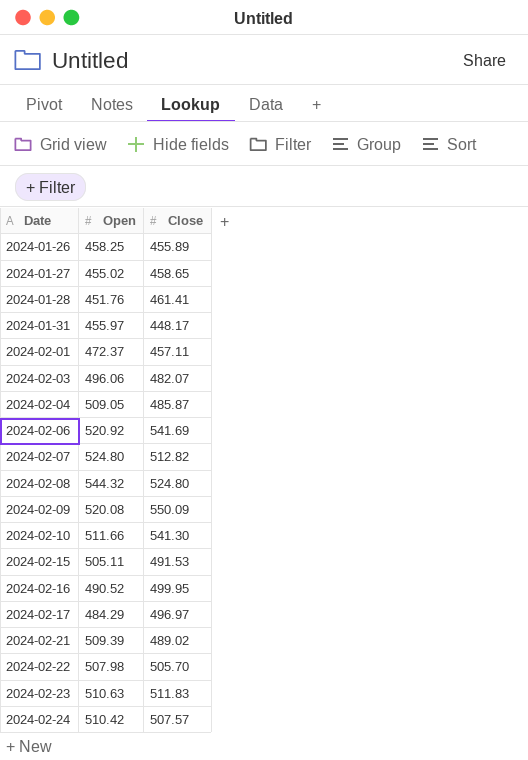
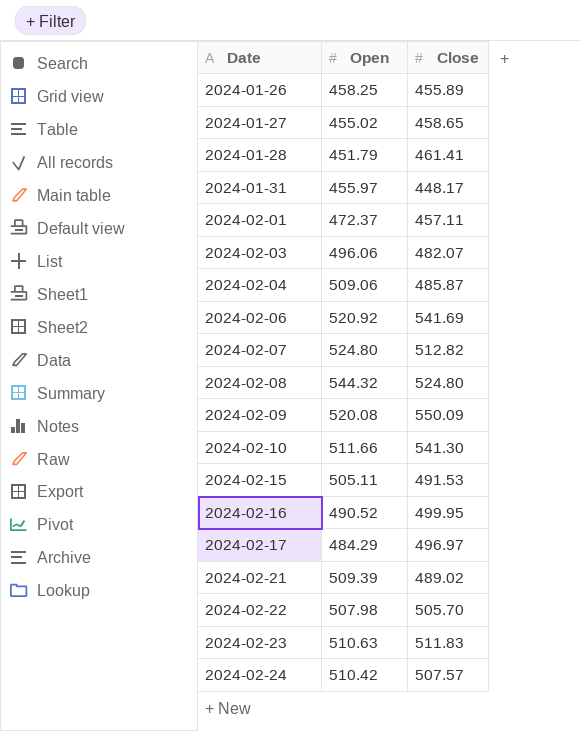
2024-01-28 | Open: 451.76 -> 451.79
2024-02-04 | Open: 509.05 -> 509.06

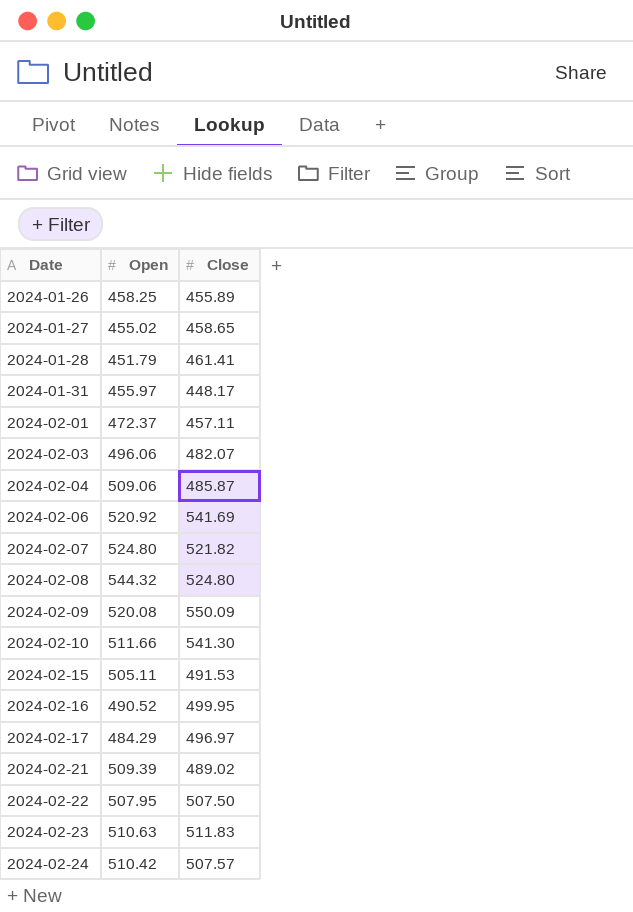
2024-02-07 | Close: 512.82 -> 521.82
2024-02-22 | Open: 507.98 -> 507.95
2024-02-22 | Close: 505.70 -> 507.50

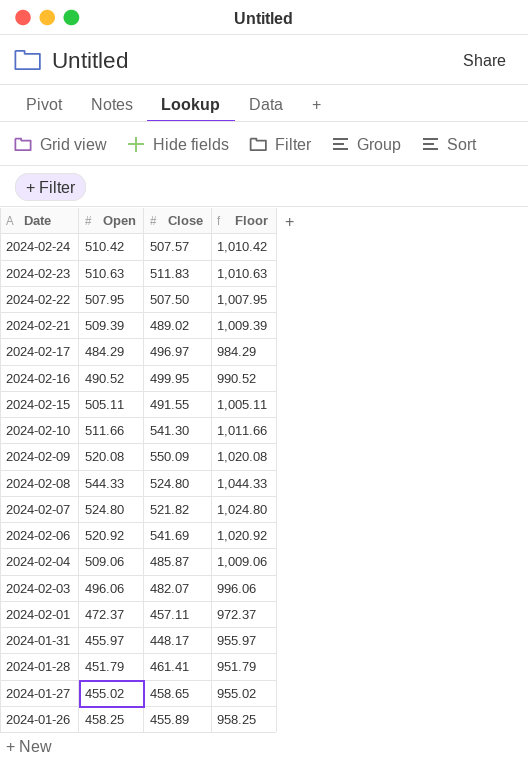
row order: Date ascending -> Date descending
column Floor | formula: none -> [Open] + 500
2024-02-15 | Close: 491.53 -> 491.55
2024-02-08 | Open: 544.32 -> 544.33

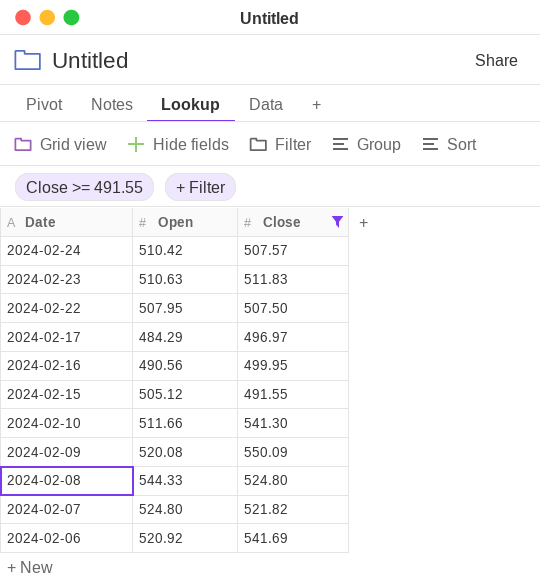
filter: none -> Close >= 491.55
column Floor | formula: [Open] + 500 -> none
2024-02-16 | Open: 490.52 -> 490.56
2024-02-15 | Open: 505.11 -> 505.12

